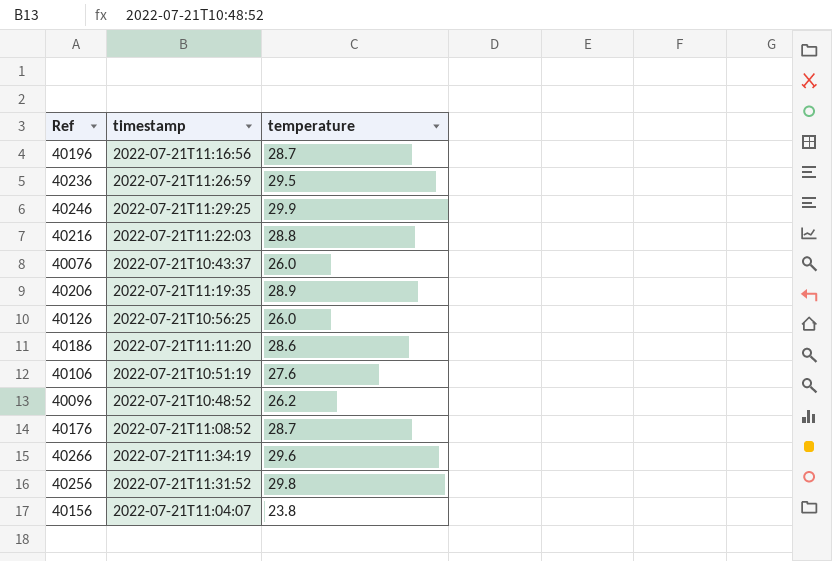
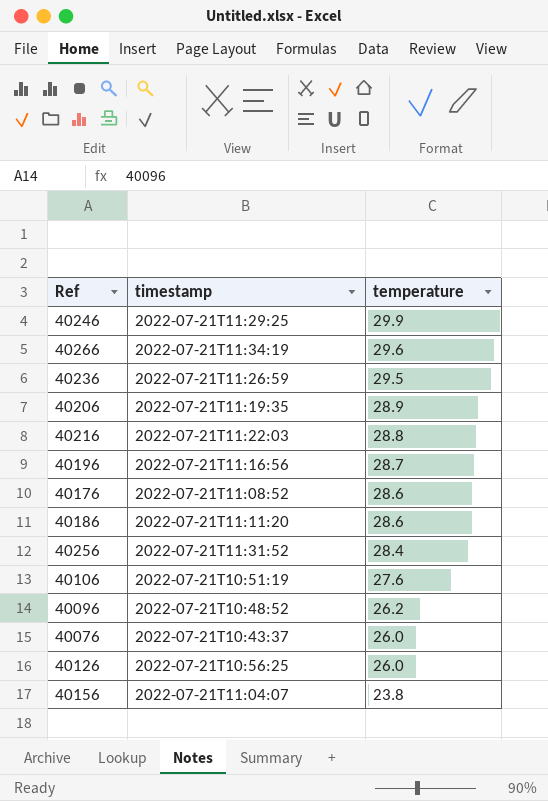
row order: none -> temperature descending
40176 | temperature: 28.7 -> 28.6
40256 | temperature: 29.8 -> 28.4

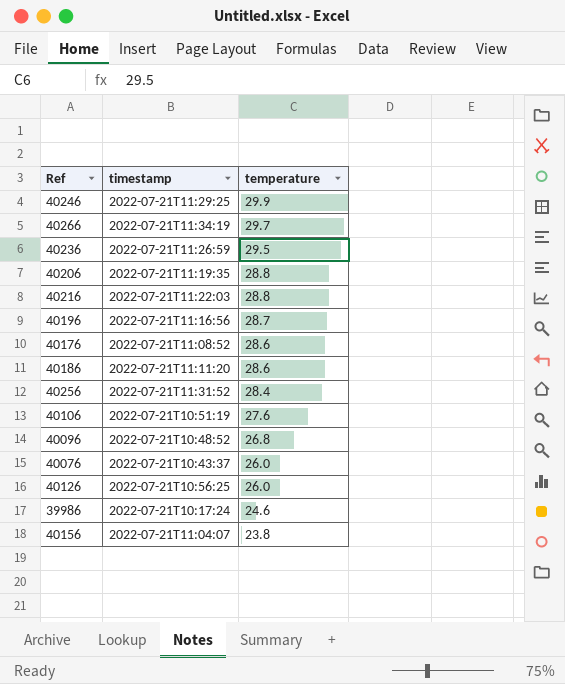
40266 | temperature: 29.6 -> 29.7
40206 | temperature: 28.9 -> 28.8
40096 | temperature: 26.2 -> 26.8
row 39986: none -> 2022-07-21T10:17:24 | 24.6

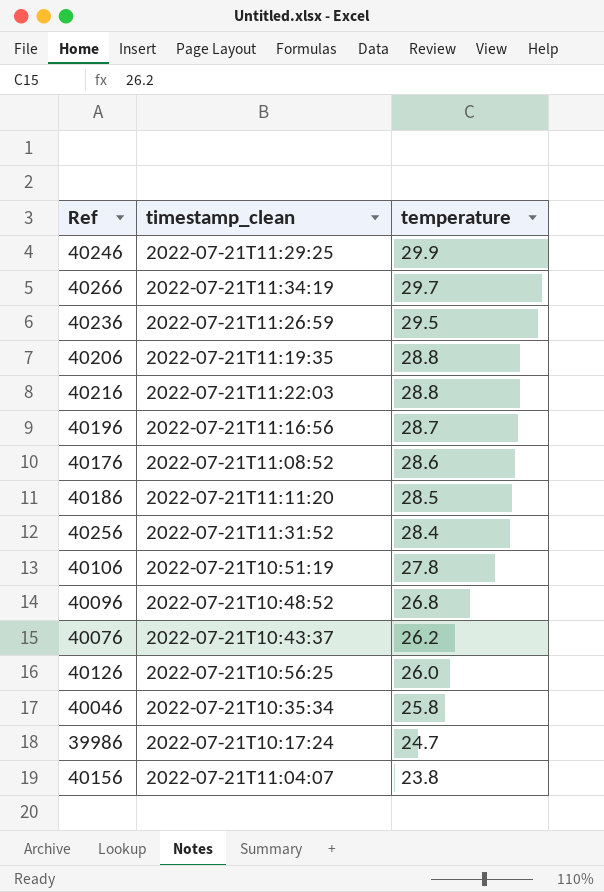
column name: timestamp -> timestamp_clean
40186 | temperature: 28.6 -> 28.5
40106 | temperature: 27.6 -> 27.8
40076 | temperature: 26.0 -> 26.2
row 40046: none -> 2022-07-21T10:35:34 | 25.8
39986 | temperature: 24.6 -> 24.7

